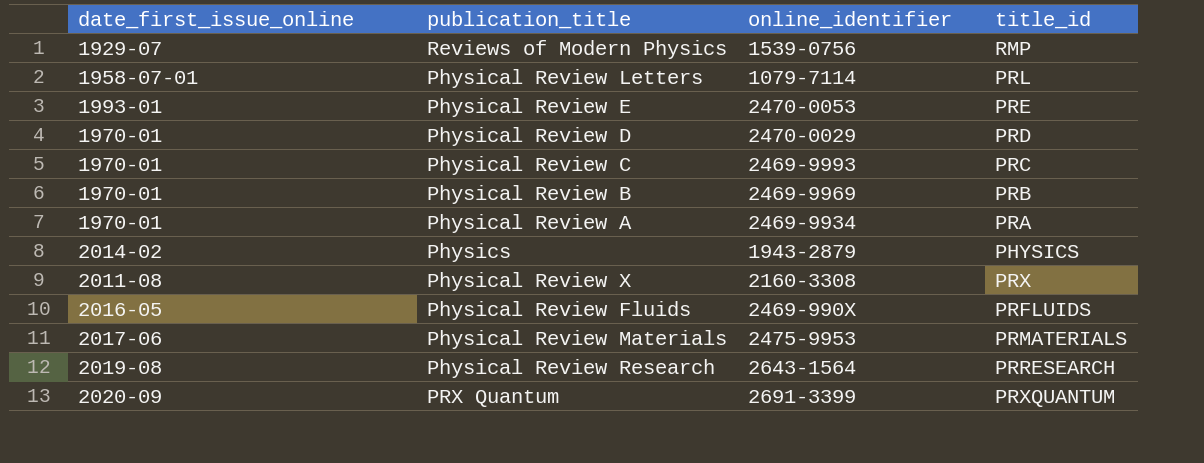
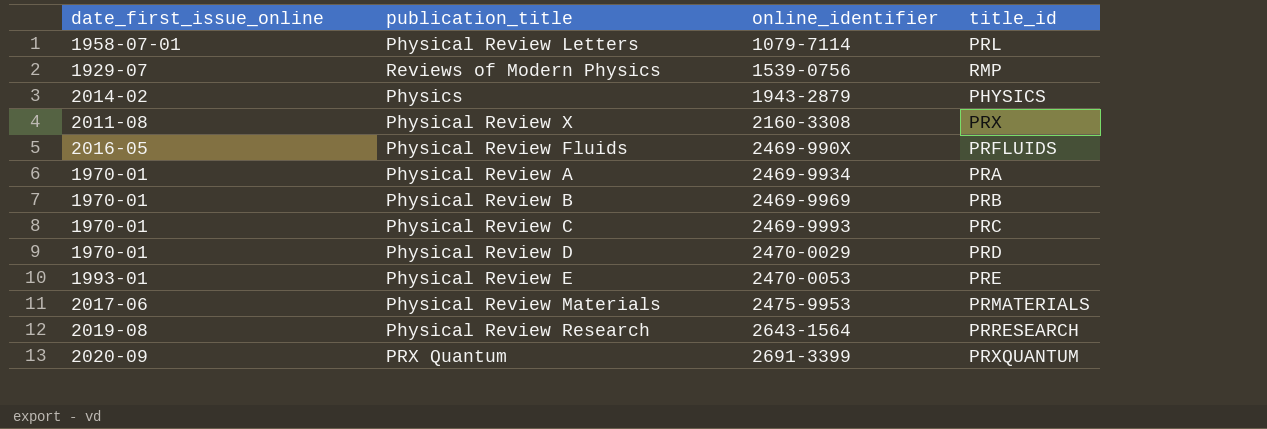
row order: none -> online_identifier ascending

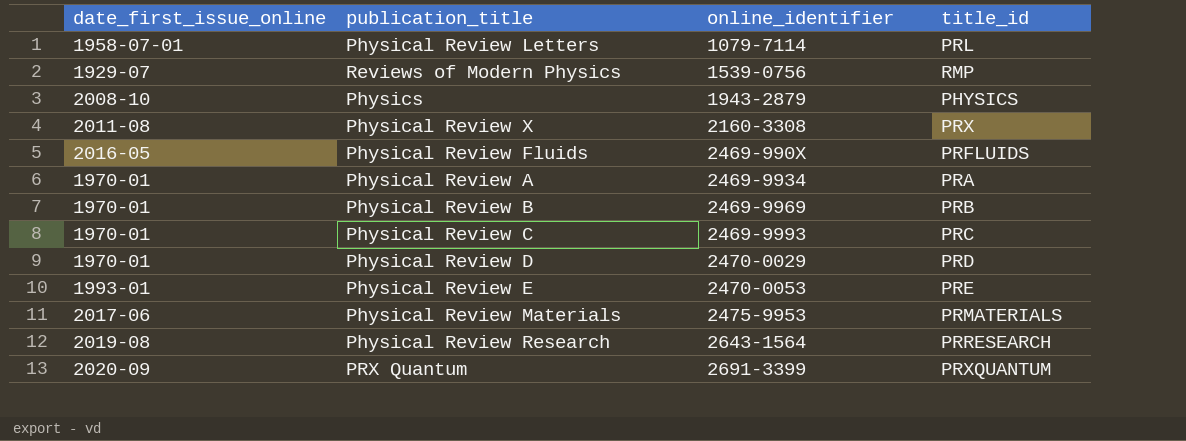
Physics | date_first_issue_online: 2014-02 -> 2008-10

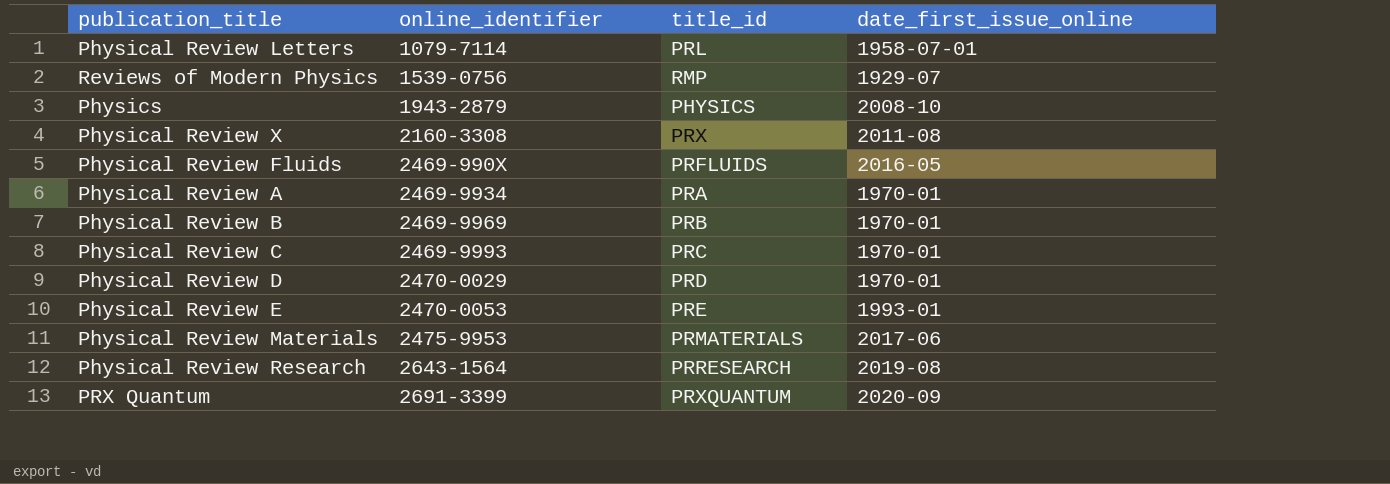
column date_first_issue_online | position: 1 -> 4

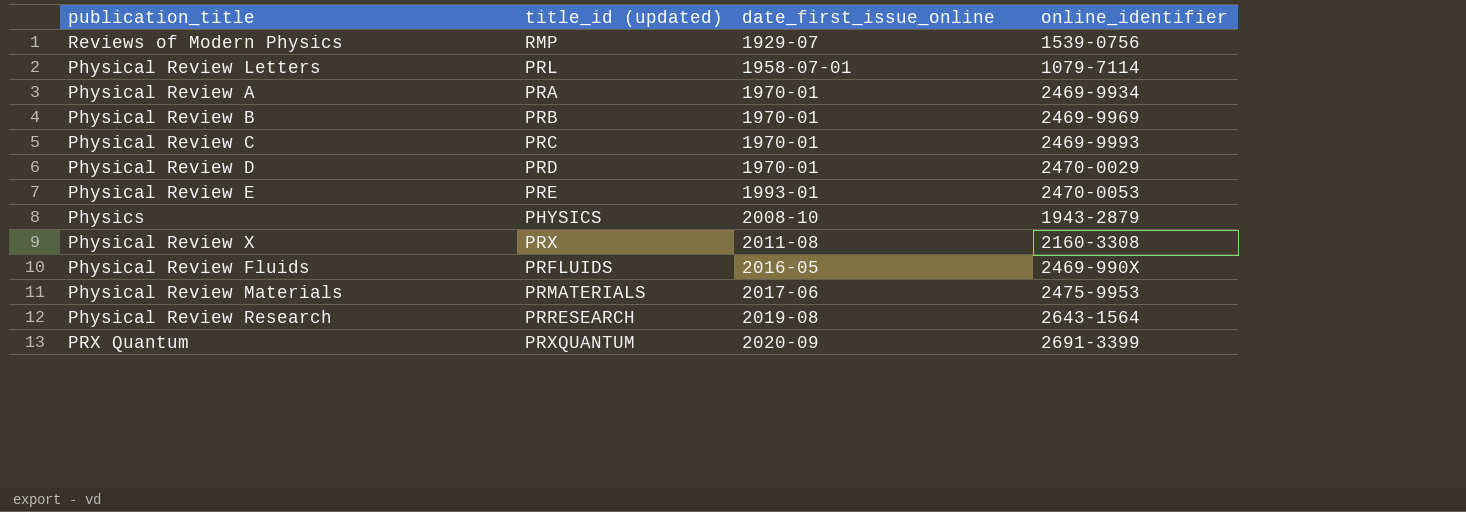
row order: online_identifier ascending -> date_first_issue_online ascending
column name: title_id -> title_id (updated)
column online_identifier | position: 2 -> 4

